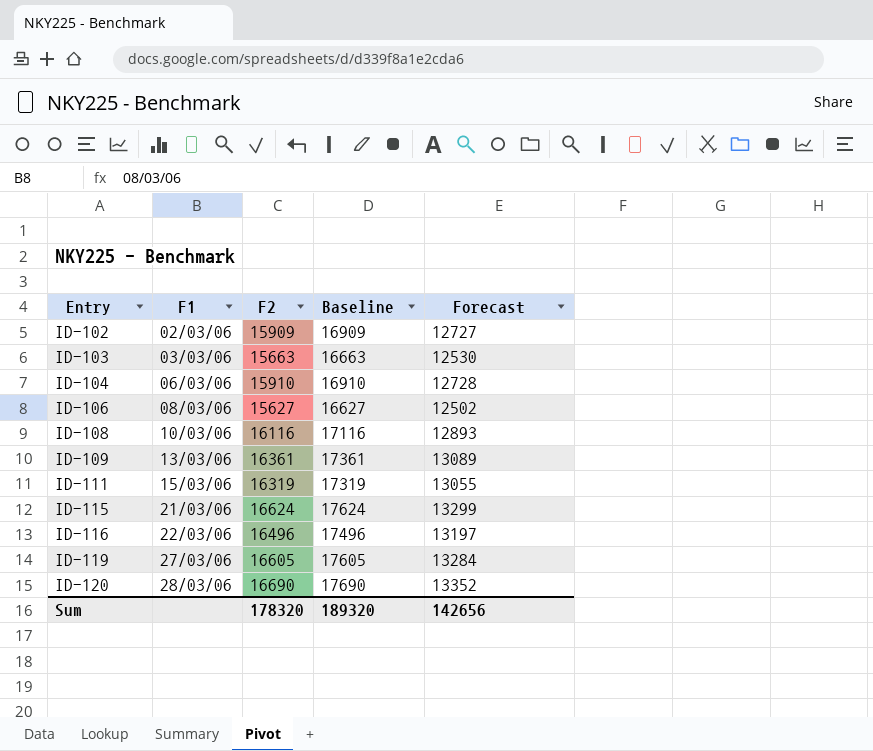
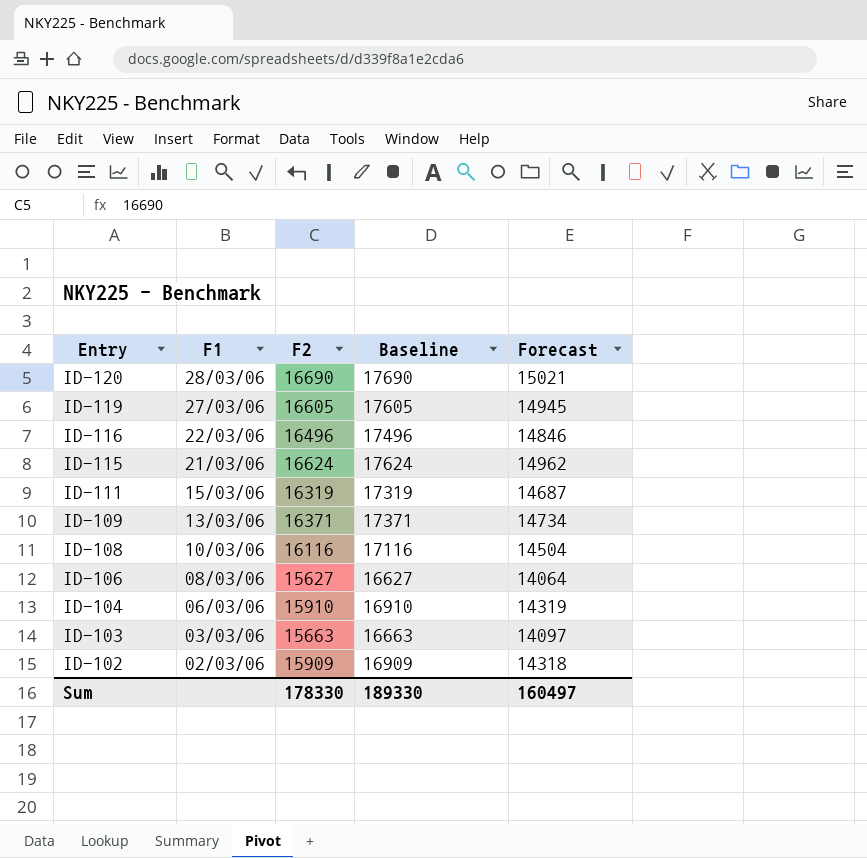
row order: Entry ascending -> Entry descending
column Forecast | formula: [F2] * 0.8 -> [F2] * 0.9
ID-109 | F2: 16361 -> 16371
ID-109 | Baseline: 17361 -> 17371
Sum | F2: 178320 -> 178330
Sum | Baseline: 189320 -> 189330
Sum | Forecast: 142656 -> 160497

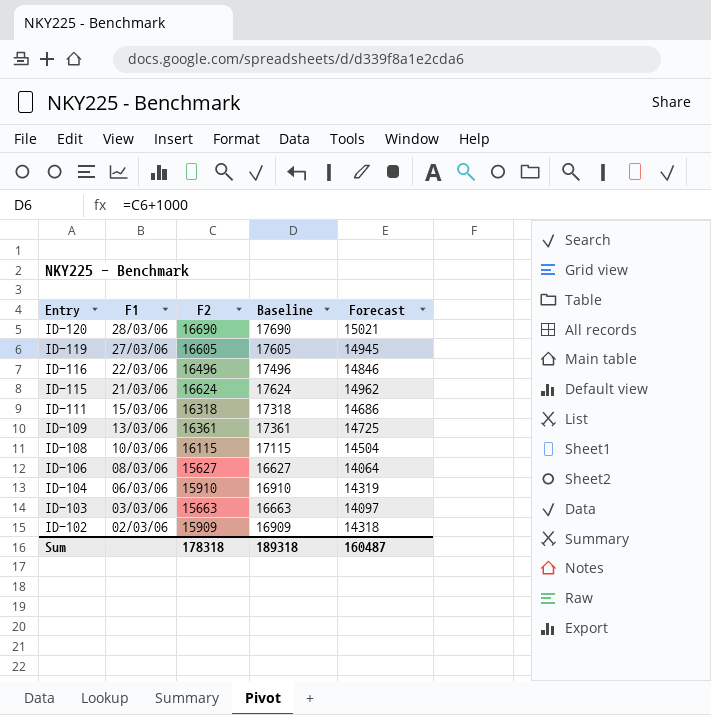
ID-111 | F2: 16319 -> 16318
ID-111 | Baseline: 17319 -> 17318
ID-111 | Forecast: 14687 -> 14686
ID-109 | F2: 16371 -> 16361
ID-109 | Baseline: 17371 -> 17361
ID-109 | Forecast: 14734 -> 14725
ID-108 | F2: 16116 -> 16115
ID-108 | Baseline: 17116 -> 17115
Sum | F2: 178330 -> 178318
Sum | Baseline: 189330 -> 189318
Sum | Forecast: 160497 -> 160487

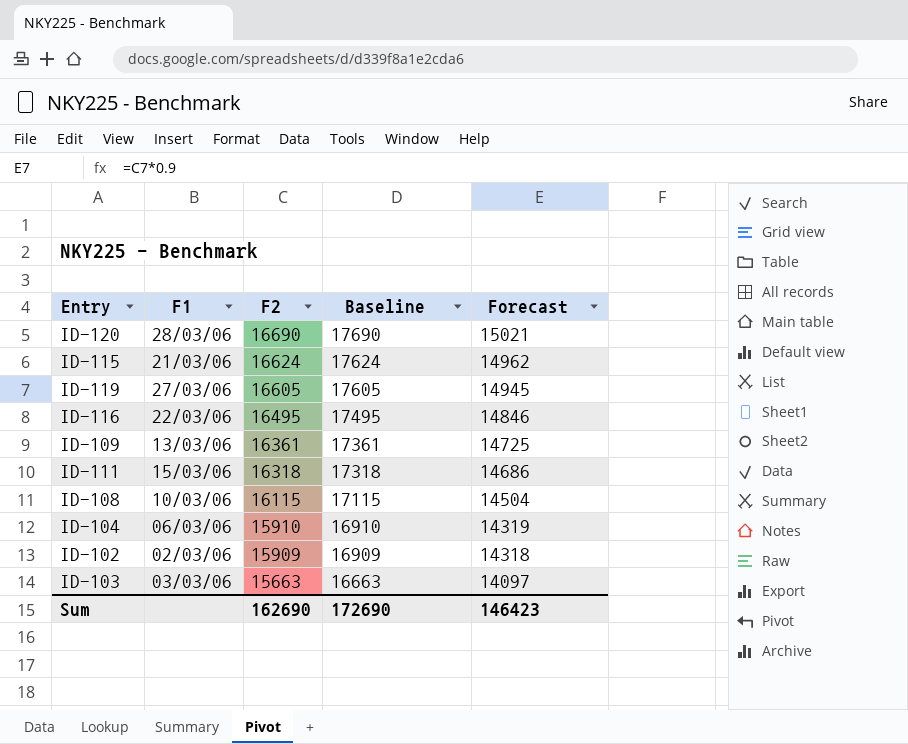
row order: Entry descending -> F2 descending
row ID-106: 08/03/06 | 15627 | 16627 | 14064 -> none
ID-116 | F2: 16496 -> 16495
ID-116 | Baseline: 17496 -> 17495
Sum | F2: 178318 -> 162690
Sum | Baseline: 189318 -> 172690
Sum | Forecast: 160487 -> 146423

